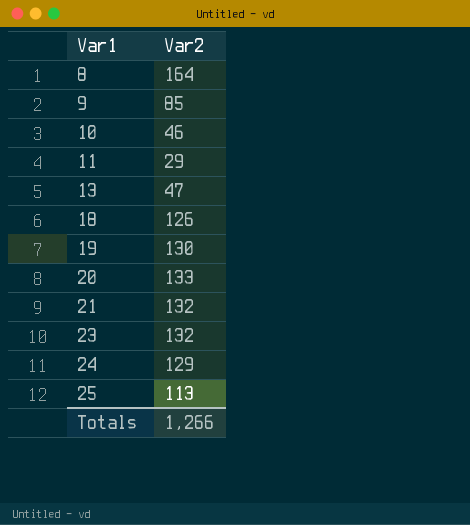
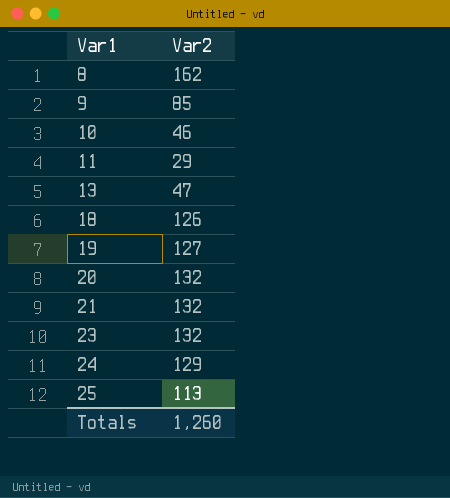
8 | Var2: 164 -> 162
19 | Var2: 130 -> 127
20 | Var2: 133 -> 132
Totals | Var2: 1,266 -> 1,260

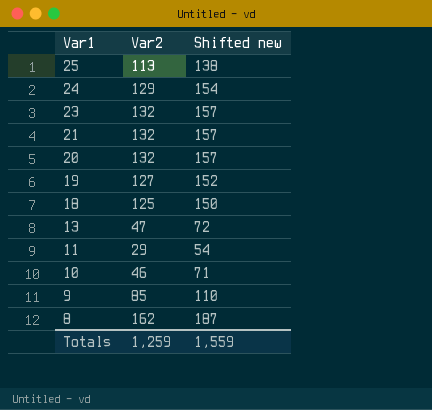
row order: Var1 ascending -> Var1 descending
column Shifted new | formula: none -> [Var2] + 25
18 | Var2: 126 -> 125
Totals | Var2: 1,260 -> 1,259

